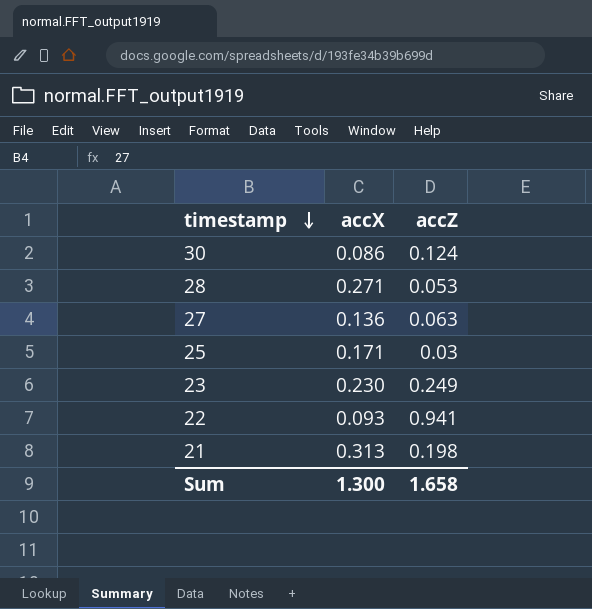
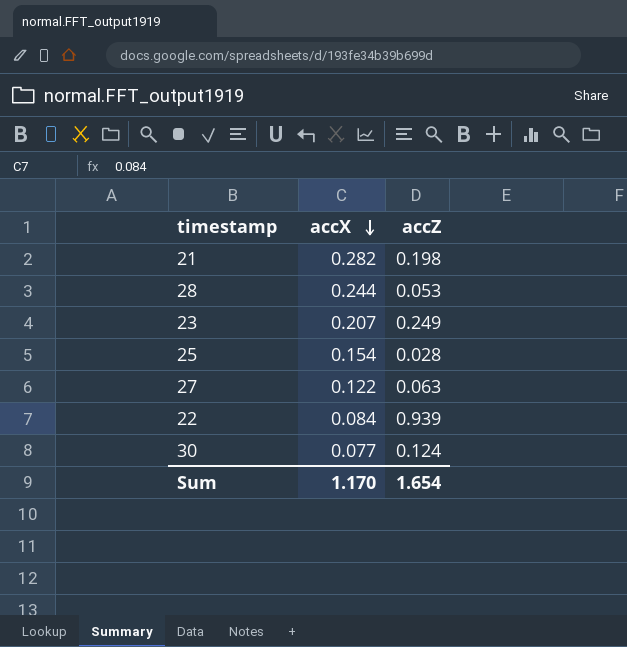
row order: timestamp descending -> accX descending
21 | accX: 0.313 -> 0.282
28 | accX: 0.271 -> 0.244
23 | accX: 0.230 -> 0.207
25 | accX: 0.171 -> 0.154
25 | accZ: 0.03 -> 0.028
27 | accX: 0.136 -> 0.122
22 | accX: 0.093 -> 0.084
22 | accZ: 0.941 -> 0.939
30 | accX: 0.086 -> 0.077
Sum | accX: 1.300 -> 1.170
Sum | accZ: 1.658 -> 1.654

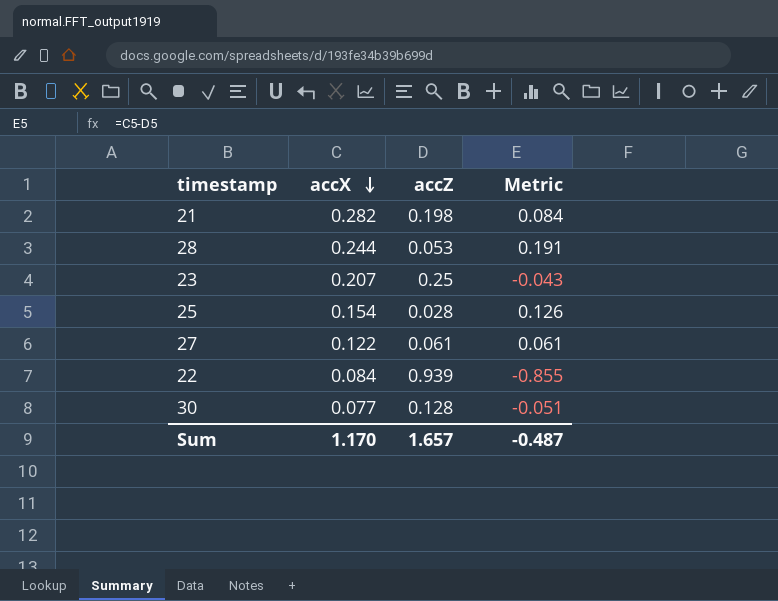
column Metric | formula: none -> [accX] - [accZ]
23 | accZ: 0.249 -> 0.25
27 | accZ: 0.063 -> 0.061
30 | accZ: 0.124 -> 0.128
Sum | accZ: 1.654 -> 1.657

